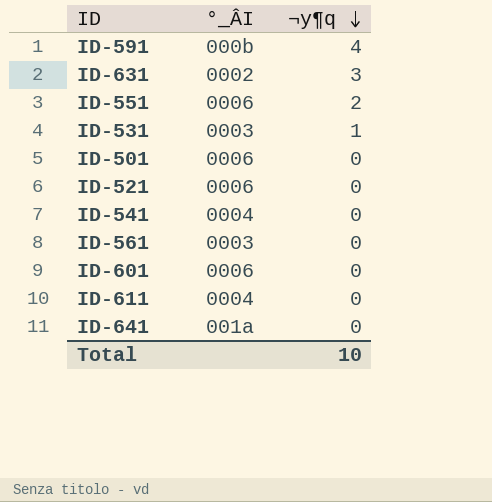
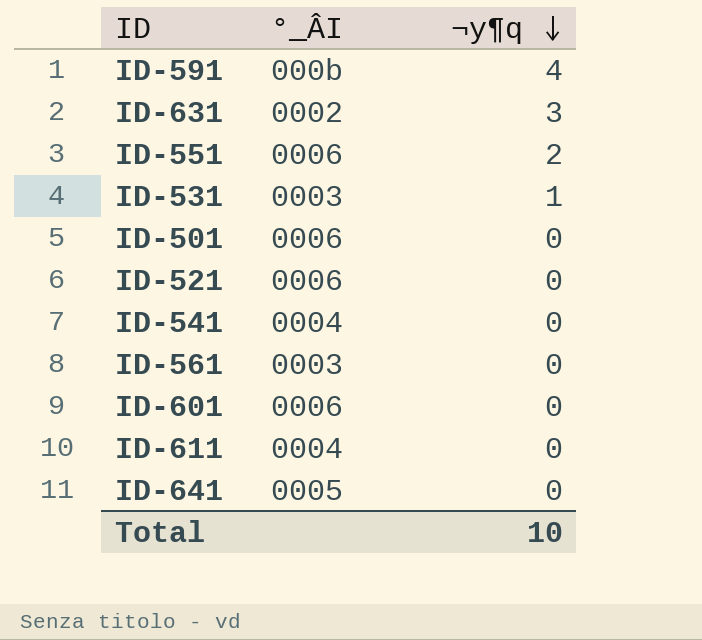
ID-641 | °_ÂI: 001a -> 0005

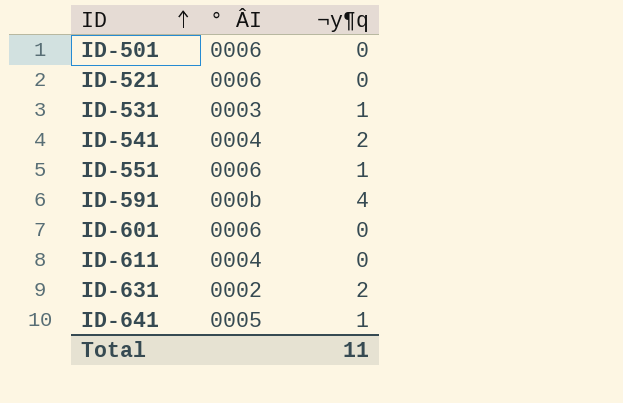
row order: ¬y¶q descending -> ID ascending
column name: °_ÂI -> ° ÂI
row ID-561: 0003 | 0 -> none
ID-541 | ¬y¶q: 0 -> 2
ID-551 | ¬y¶q: 2 -> 1
ID-631 | ¬y¶q: 3 -> 2
ID-641 | ¬y¶q: 0 -> 1
Total | ¬y¶q: 10 -> 11

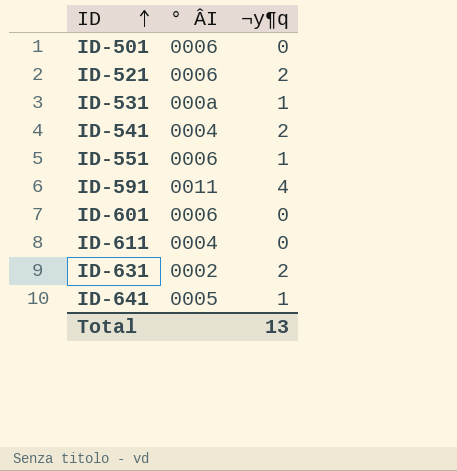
ID-521 | ¬y¶q: 0 -> 2
ID-531 | ° ÂI: 0003 -> 000a
ID-591 | ° ÂI: 000b -> 0011
Total | ¬y¶q: 11 -> 13

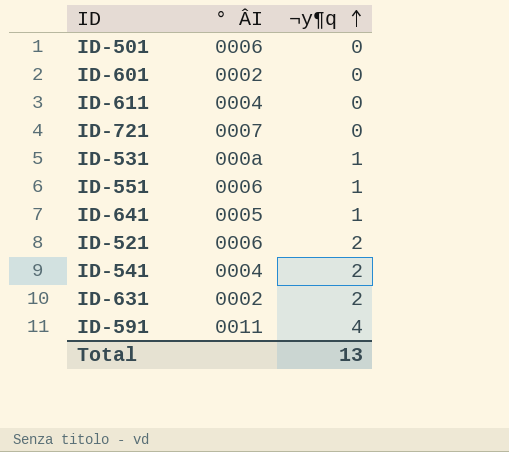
row order: ID ascending -> ¬y¶q ascending
ID-601 | ° ÂI: 0006 -> 0002
row ID-721: none -> 0007 | 0

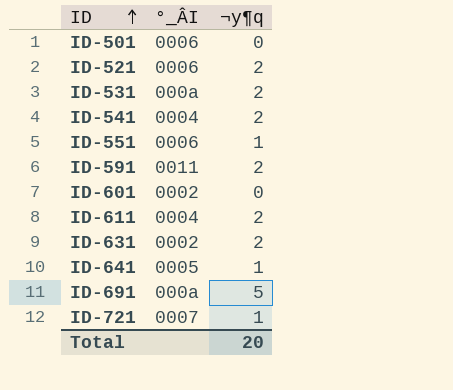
row order: ¬y¶q ascending -> ID ascending
column name: ° ÂI -> °_ÂI
ID-531 | ¬y¶q: 1 -> 2
ID-591 | ¬y¶q: 4 -> 2
ID-611 | ¬y¶q: 0 -> 2
row ID-691: none -> 000a | 5
ID-721 | ¬y¶q: 0 -> 1
Total | ¬y¶q: 13 -> 20

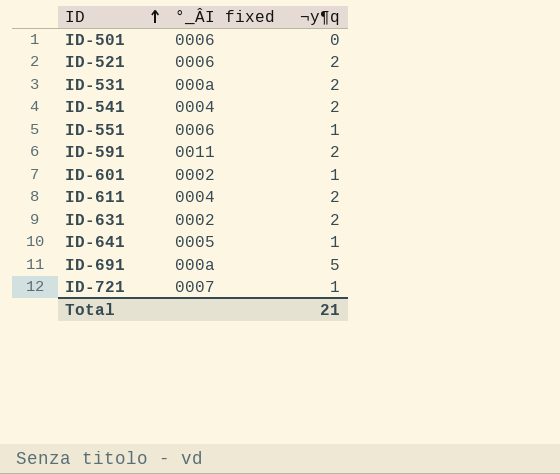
column name: °_ÂI -> °_ÂI fixed
ID-601 | ¬y¶q: 0 -> 1
Total | ¬y¶q: 20 -> 21

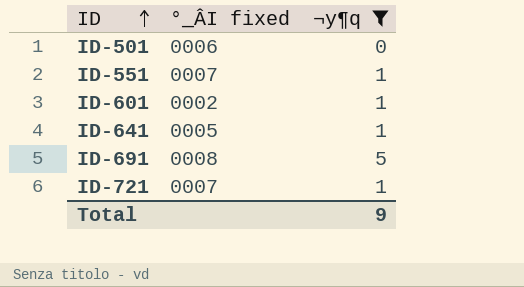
filter: none -> ¬y¶q != 2
ID-551 | °_ÂI fixed: 0006 -> 0007
ID-691 | °_ÂI fixed: 000a -> 0008
Total | ¬y¶q: 21 -> 9

